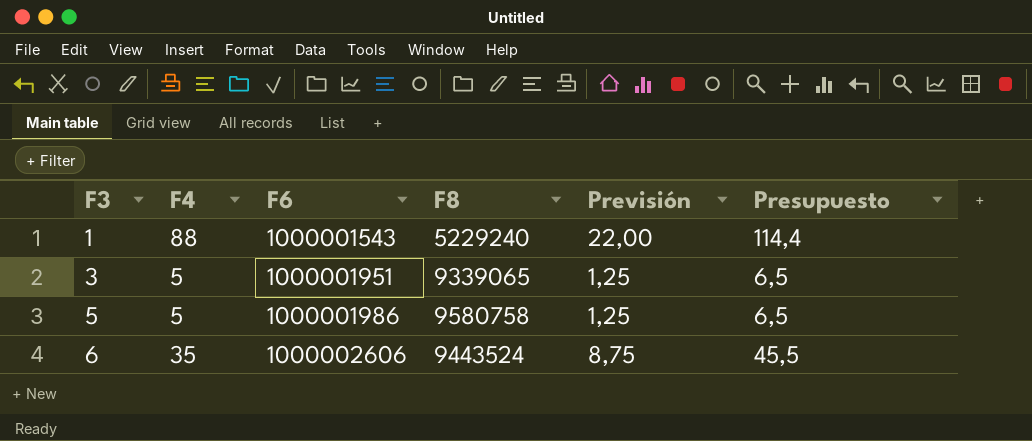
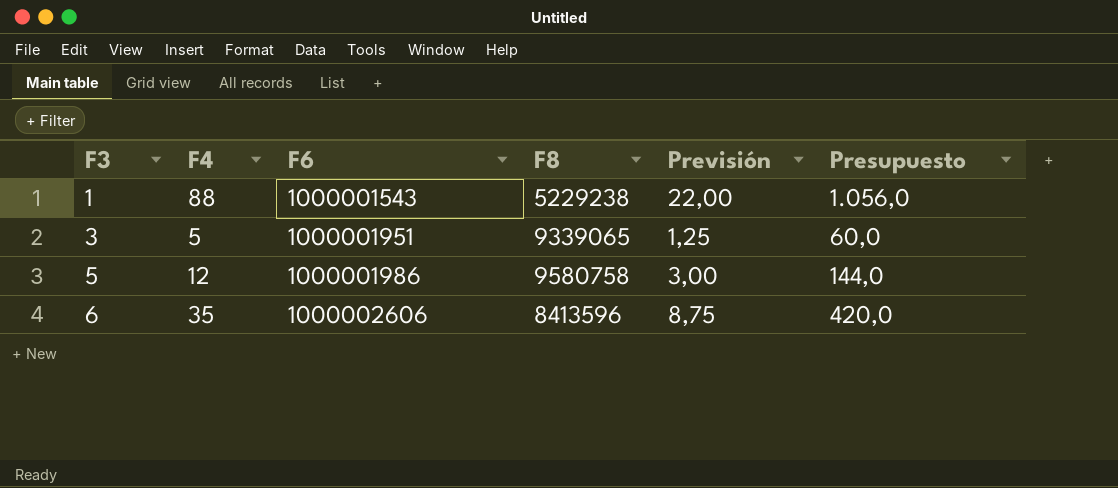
column Presupuesto | formula: [F4] * 1,3 -> [F4] * 12
1 | F8: 5229240 -> 5229238
5 | F4: 5 -> 12
5 | Previsión: 1,25 -> 3,00
6 | F8: 9443524 -> 8413596

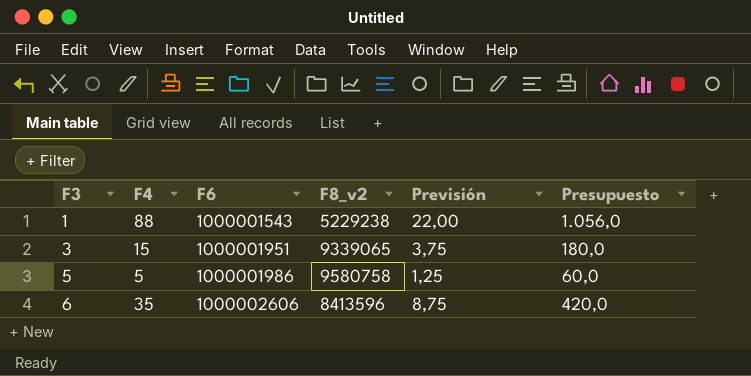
column name: F8 -> F8_v2
3 | F4: 5 -> 15
3 | Previsión: 1,25 -> 3,75
3 | Presupuesto: 60,0 -> 180,0
5 | F4: 12 -> 5
5 | Previsión: 3,00 -> 1,25
5 | Presupuesto: 144,0 -> 60,0

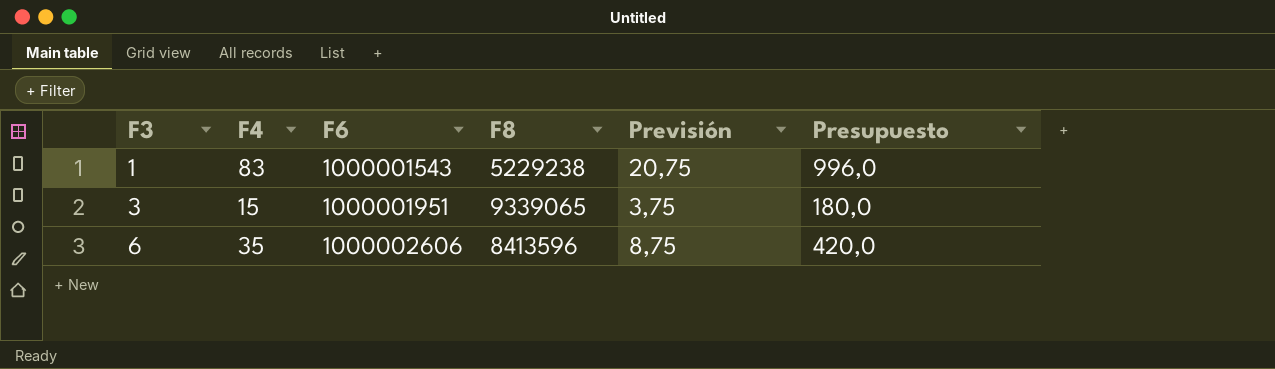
column name: F8_v2 -> F8
row 5: 5 | 1000001986 | 9580758 | 1,25 | 60,0 -> none
1 | F4: 88 -> 83
1 | Previsión: 22,00 -> 20,75
1 | Presupuesto: 1.056,0 -> 996,0

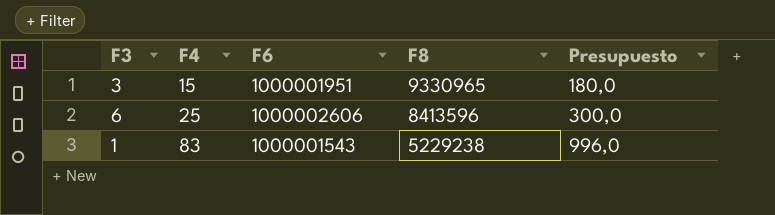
row order: F3 ascending -> F4 ascending
column Previsión | formula: [F4] * 0,25 -> none
3 | F8: 9339065 -> 9330965
6 | F4: 35 -> 25
6 | Presupuesto: 420,0 -> 300,0

